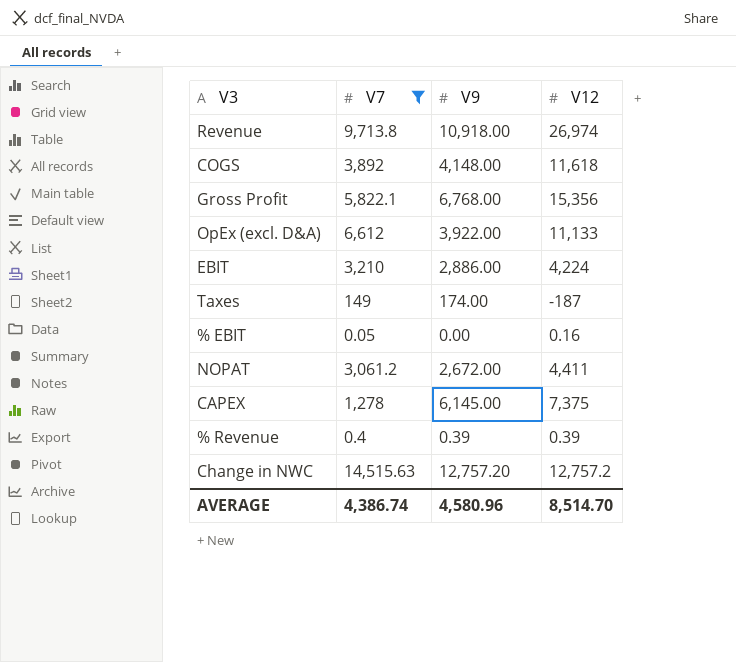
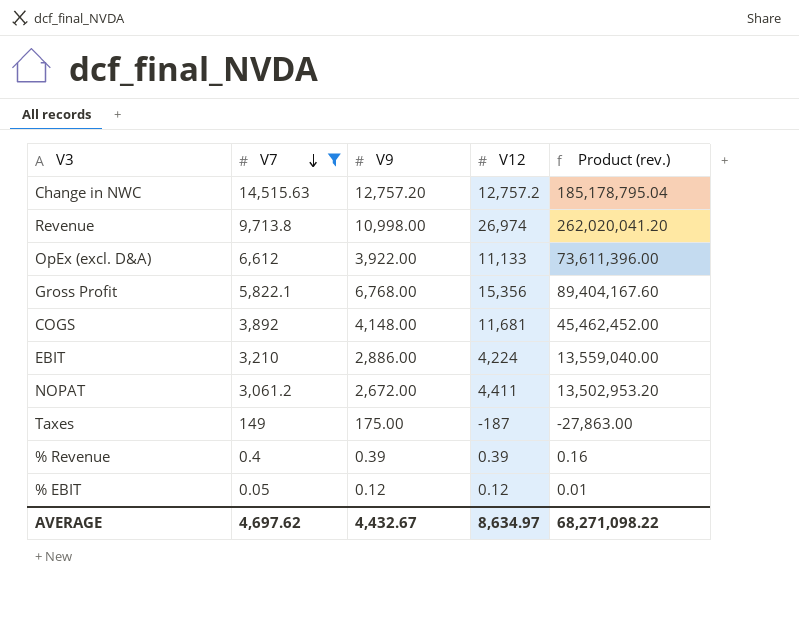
row order: none -> V7 descending
column Product (rev.) | formula: none -> [V7] * [V12]
row CAPEX: 1,278 | 6,145.00 | 7,375 -> none
Revenue | V9: 10,918.00 -> 10,998.00
COGS | V12: 11,618 -> 11,681
Taxes | V9: 174.00 -> 175.00
% EBIT | V9: 0.00 -> 0.12
% EBIT | V12: 0.16 -> 0.12
AVERAGE | V7: 4,386.74 -> 4,697.62
AVERAGE | V9: 4,580.96 -> 4,432.67
AVERAGE | V12: 8,514.70 -> 8,634.97

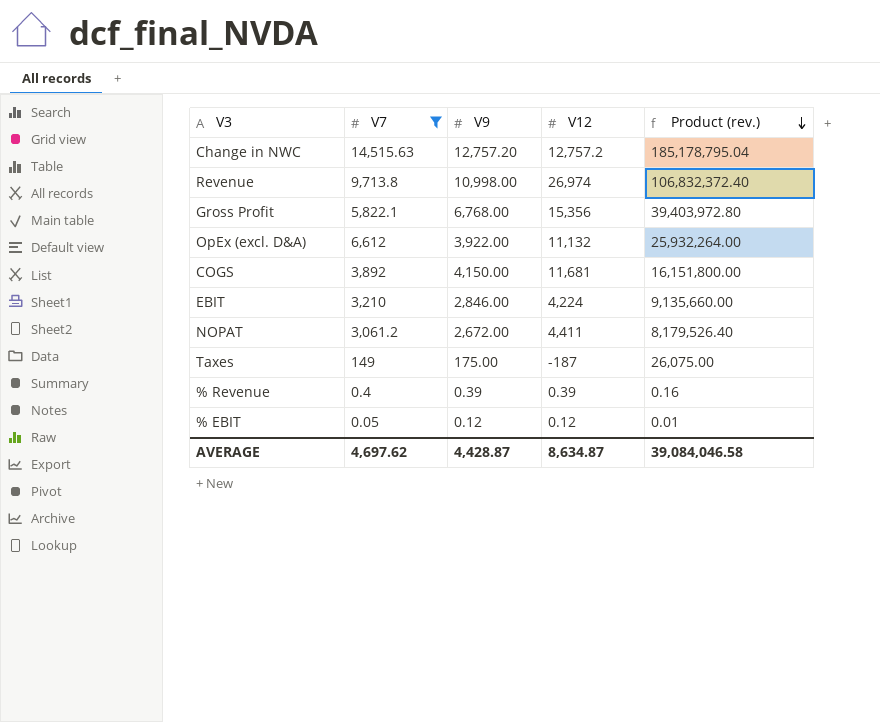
row order: V7 descending -> Product (rev.) descending
column Product (rev.) | formula: [V7] * [V12] -> [V7] * [V9]
OpEx (excl. D&A) | V12: 11,133 -> 11,132
COGS | V9: 4,148.00 -> 4,150.00
EBIT | V9: 2,886.00 -> 2,846.00
AVERAGE | V9: 4,432.67 -> 4,428.87
AVERAGE | V12: 8,634.97 -> 8,634.87
AVERAGE | Product (rev.): 68,271,098.22 -> 39,084,046.58

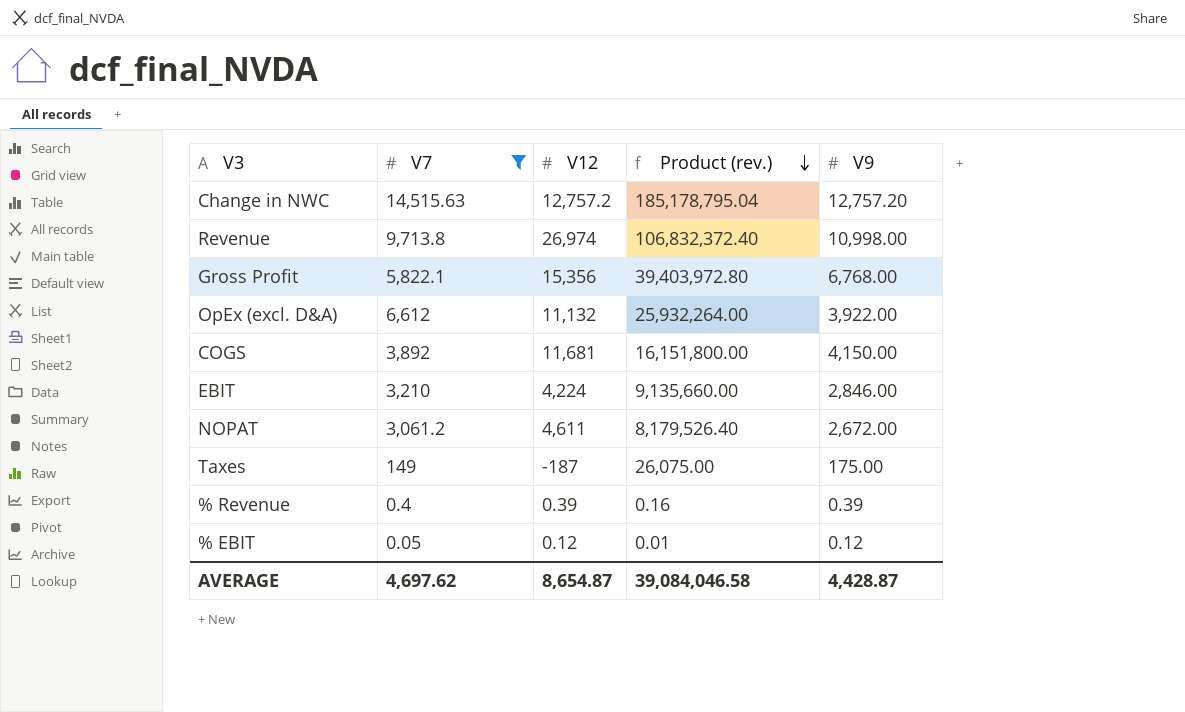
column V9 | position: 3 -> 5
NOPAT | V12: 4,411 -> 4,611
AVERAGE | V12: 8,634.87 -> 8,654.87

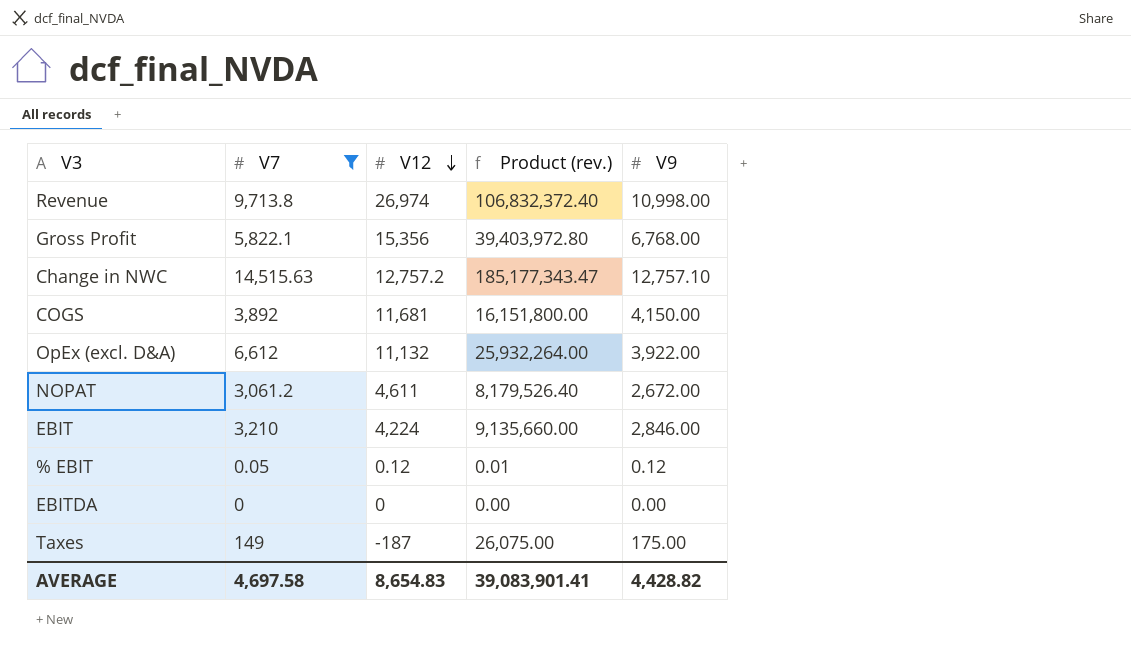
row order: Product (rev.) descending -> V12 descending
row % Revenue: 0.4 | 0.39 | 0.16 | 0.39 -> none
Change in NWC | Product (rev.): 185,178,795.04 -> 185,177,343.47
Change in NWC | V9: 12,757.20 -> 12,757.10
row EBITDA: none -> 0 | 0 | 0.00 | 0.00
AVERAGE | V7: 4,697.62 -> 4,697.58
AVERAGE | V12: 8,654.87 -> 8,654.83
AVERAGE | Product (rev.): 39,084,046.58 -> 39,083,901.41
AVERAGE | V9: 4,428.87 -> 4,428.82

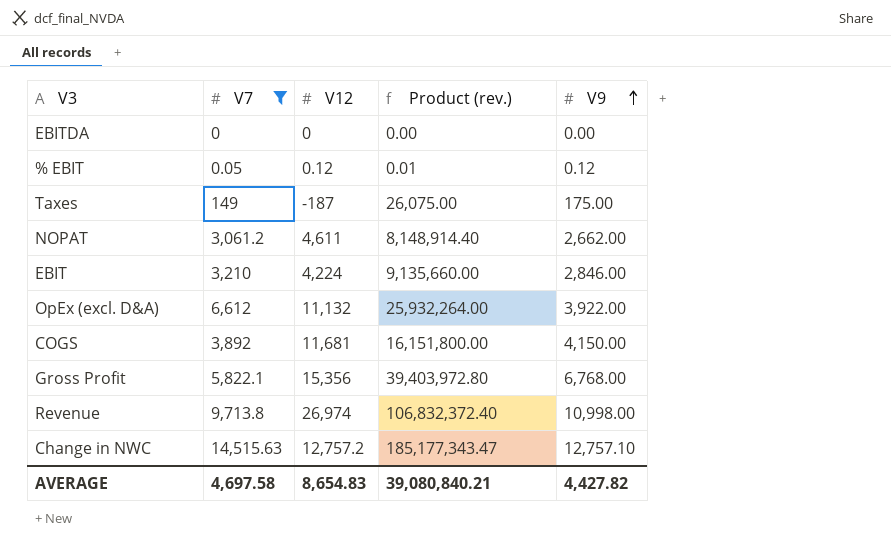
row order: V12 descending -> V9 ascending
NOPAT | Product (rev.): 8,179,526.40 -> 8,148,914.40
NOPAT | V9: 2,672.00 -> 2,662.00
AVERAGE | Product (rev.): 39,083,901.41 -> 39,080,840.21
AVERAGE | V9: 4,428.82 -> 4,427.82

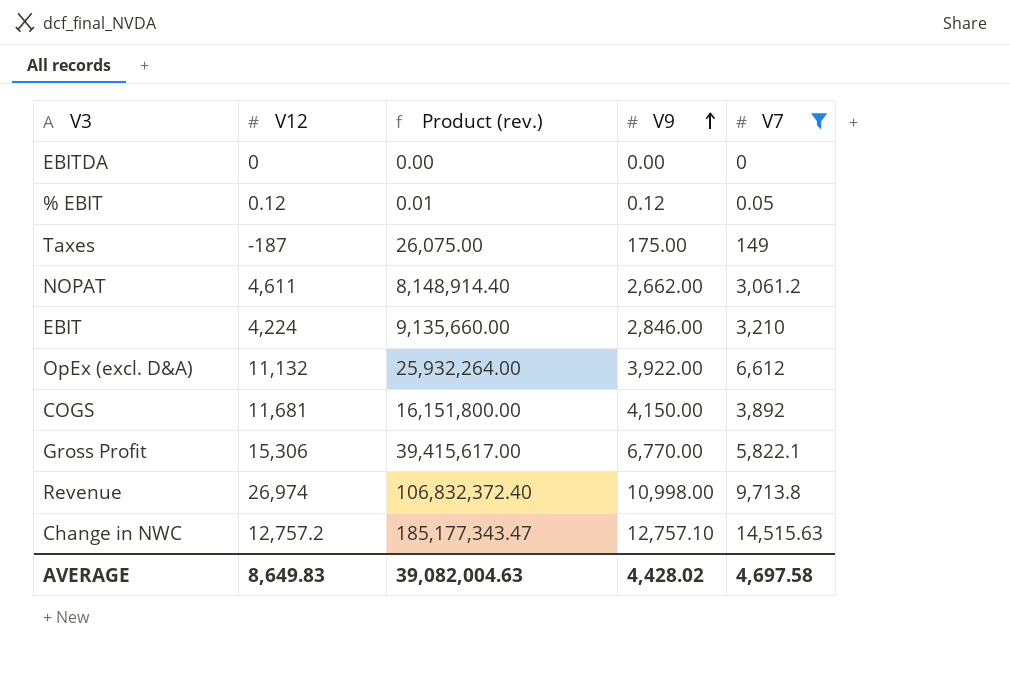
column V7 | position: 2 -> 5
Gross Profit | V12: 15,356 -> 15,306
Gross Profit | Product (rev.): 39,403,972.80 -> 39,415,617.00
Gross Profit | V9: 6,768.00 -> 6,770.00
AVERAGE | V12: 8,654.83 -> 8,649.83
AVERAGE | Product (rev.): 39,080,840.21 -> 39,082,004.63
AVERAGE | V9: 4,427.82 -> 4,428.02

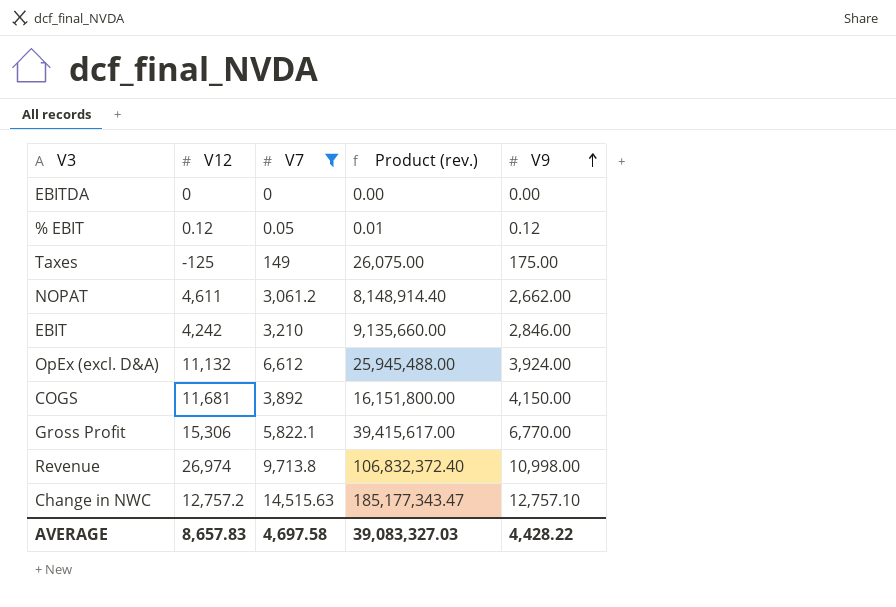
column V7 | position: 5 -> 3
Taxes | V12: -187 -> -125
EBIT | V12: 4,224 -> 4,242
OpEx (excl. D&A) | Product (rev.): 25,932,264.00 -> 25,945,488.00
OpEx (excl. D&A) | V9: 3,922.00 -> 3,924.00
AVERAGE | V12: 8,649.83 -> 8,657.83
AVERAGE | Product (rev.): 39,082,004.63 -> 39,083,327.03
AVERAGE | V9: 4,428.02 -> 4,428.22

